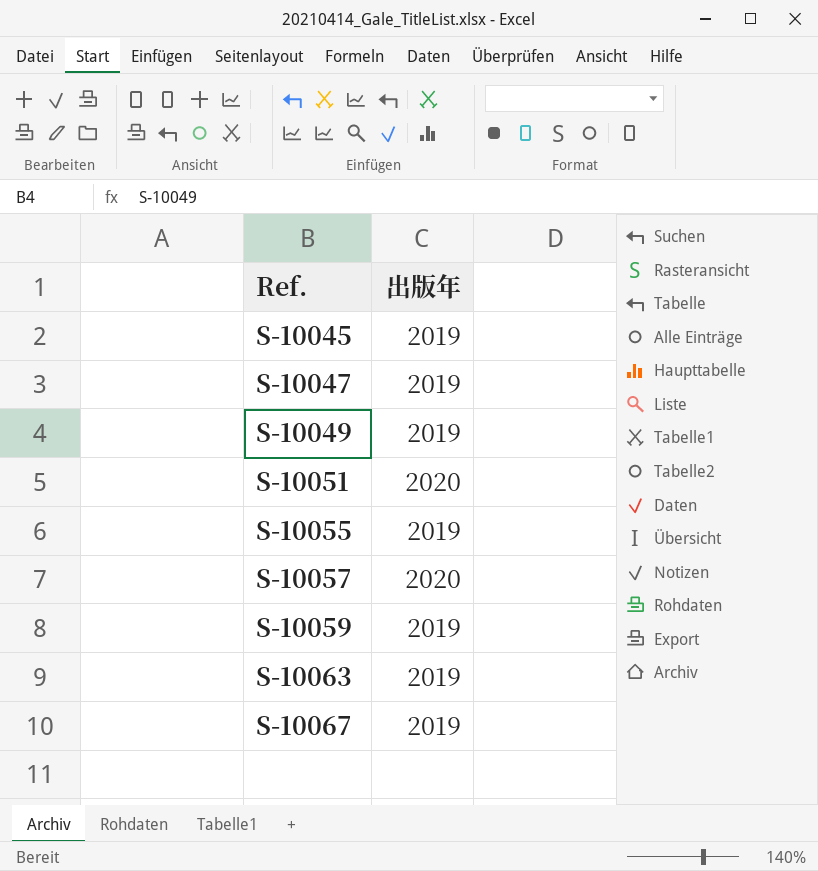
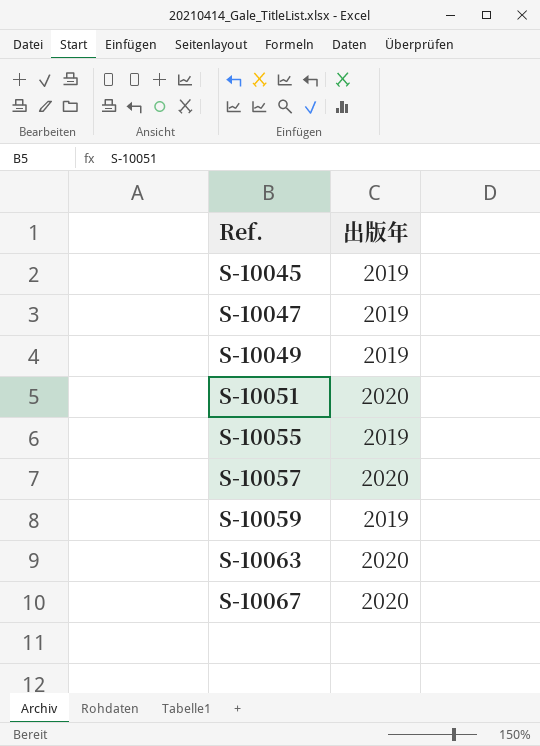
S-10063 | 出版年: 2019 -> 2020
S-10067 | 出版年: 2019 -> 2020

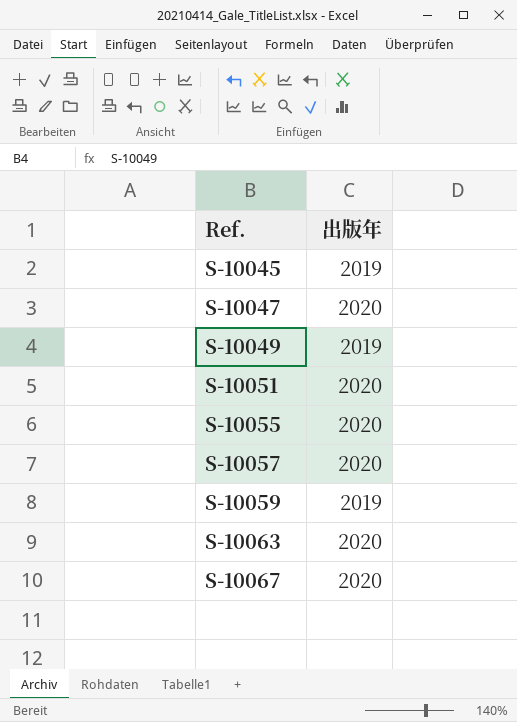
S-10047 | 出版年: 2019 -> 2020
S-10055 | 出版年: 2019 -> 2020

